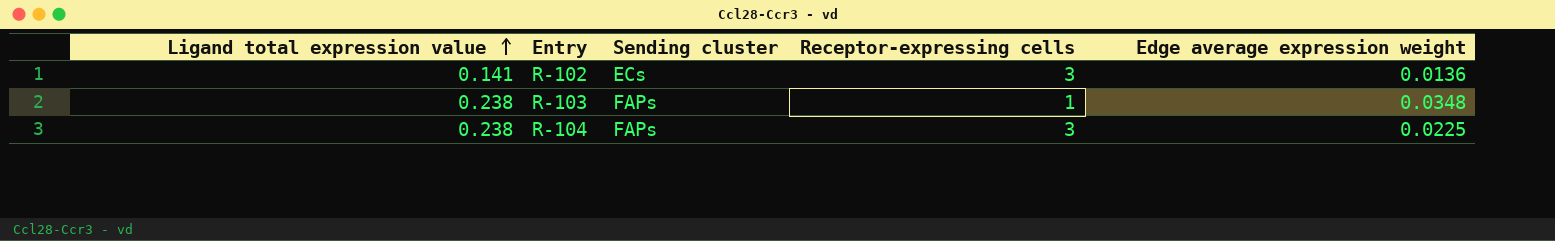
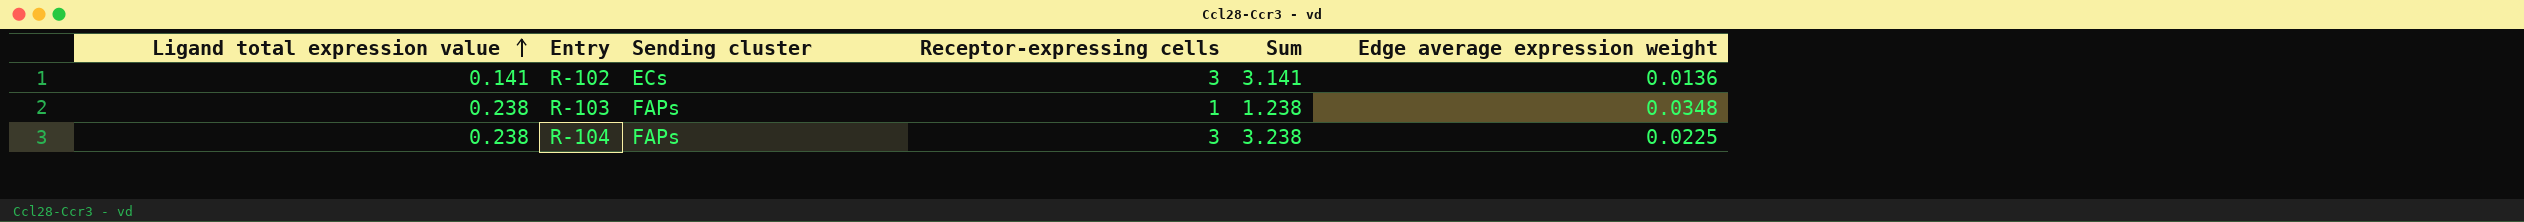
column Sum | formula: none -> [Ligand total expression value] + [Receptor-expressing cells]

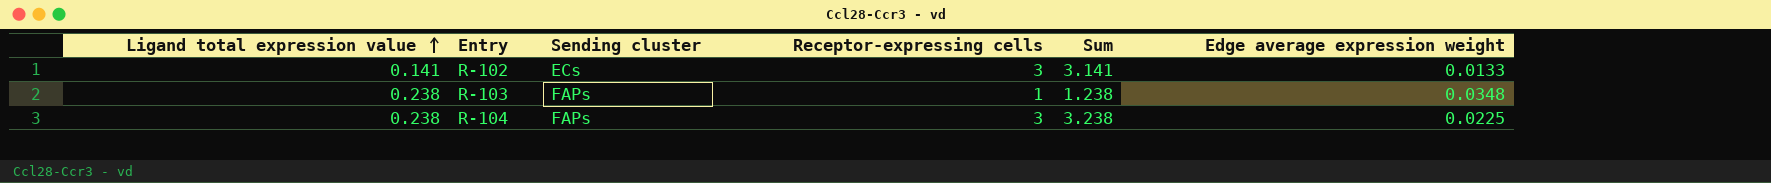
R-102 | Edge average expression weight: 0.0136 -> 0.0133

